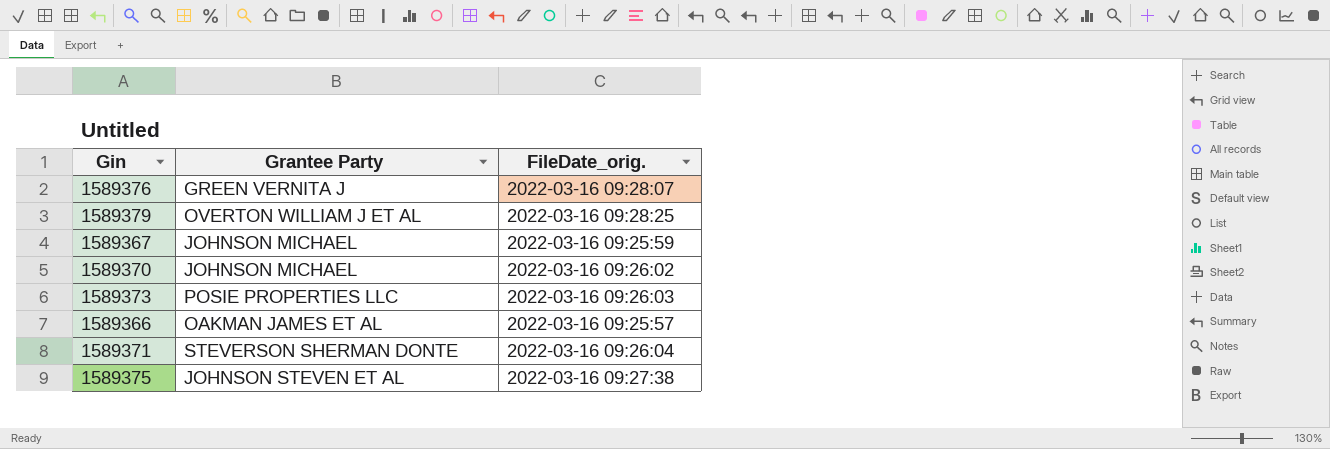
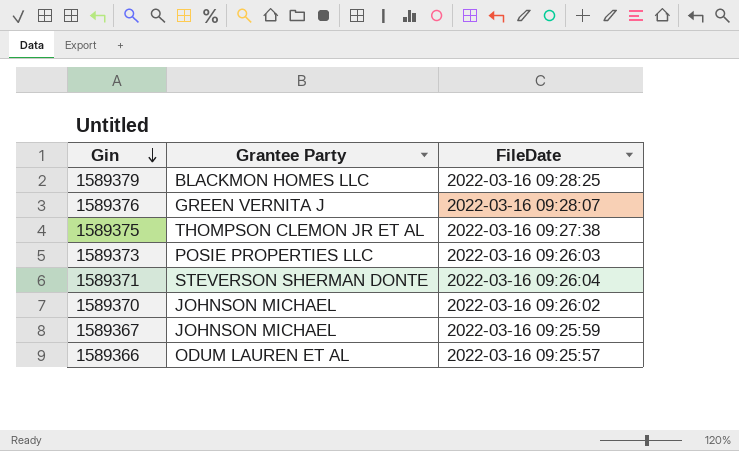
row order: none -> Gin descending
column name: FileDate_orig. -> FileDate
1589379 | Grantee Party: OVERTON WILLIAM J ET AL -> BLACKMON HOMES LLC
1589375 | Grantee Party: JOHNSON STEVEN ET AL -> THOMPSON CLEMON JR ET AL
1589366 | Grantee Party: OAKMAN JAMES ET AL -> ODUM LAUREN ET AL

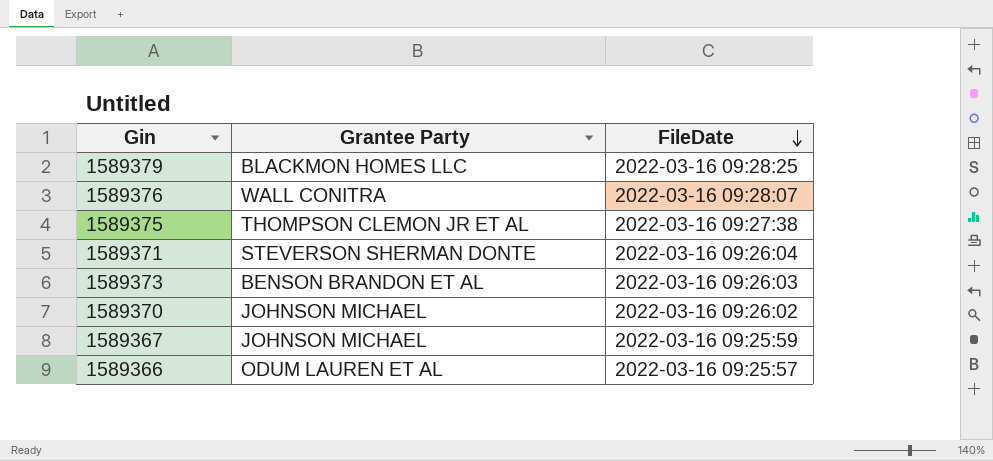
row order: Gin descending -> FileDate descending
1589376 | Grantee Party: GREEN VERNITA J -> WALL CONITRA
1589373 | Grantee Party: POSIE PROPERTIES LLC -> BENSON BRANDON ET AL

